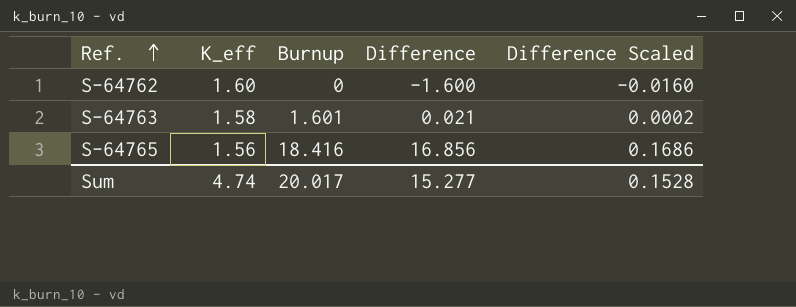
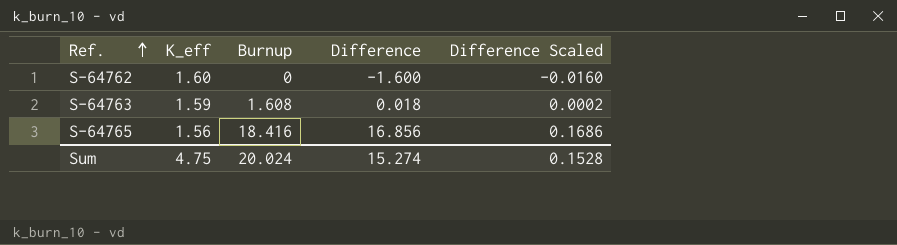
S-64763 | K_eff: 1.58 -> 1.59
S-64763 | Burnup: 1.601 -> 1.608
S-64763 | Difference: 0.021 -> 0.018
Sum | K_eff: 4.74 -> 4.75
Sum | Burnup: 20.017 -> 20.024
Sum | Difference: 15.277 -> 15.274

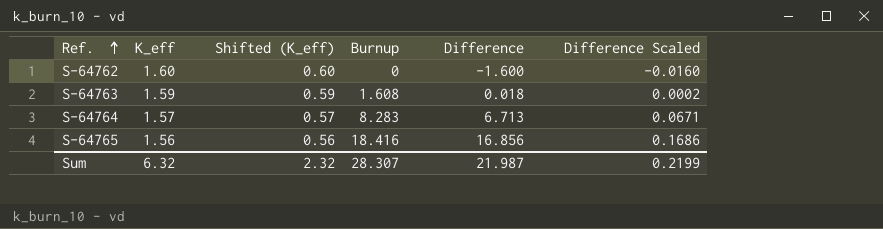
column Shifted (K_eff) | formula: none -> [K_eff] - 1
row S-64764: none -> 1.57 | 0.57 | 8.283 | 6.713 | 0.0671
Sum | K_eff: 4.75 -> 6.32
Sum | Burnup: 20.024 -> 28.307
Sum | Difference: 15.274 -> 21.987
Sum | Difference Scaled: 0.1528 -> 0.2199

